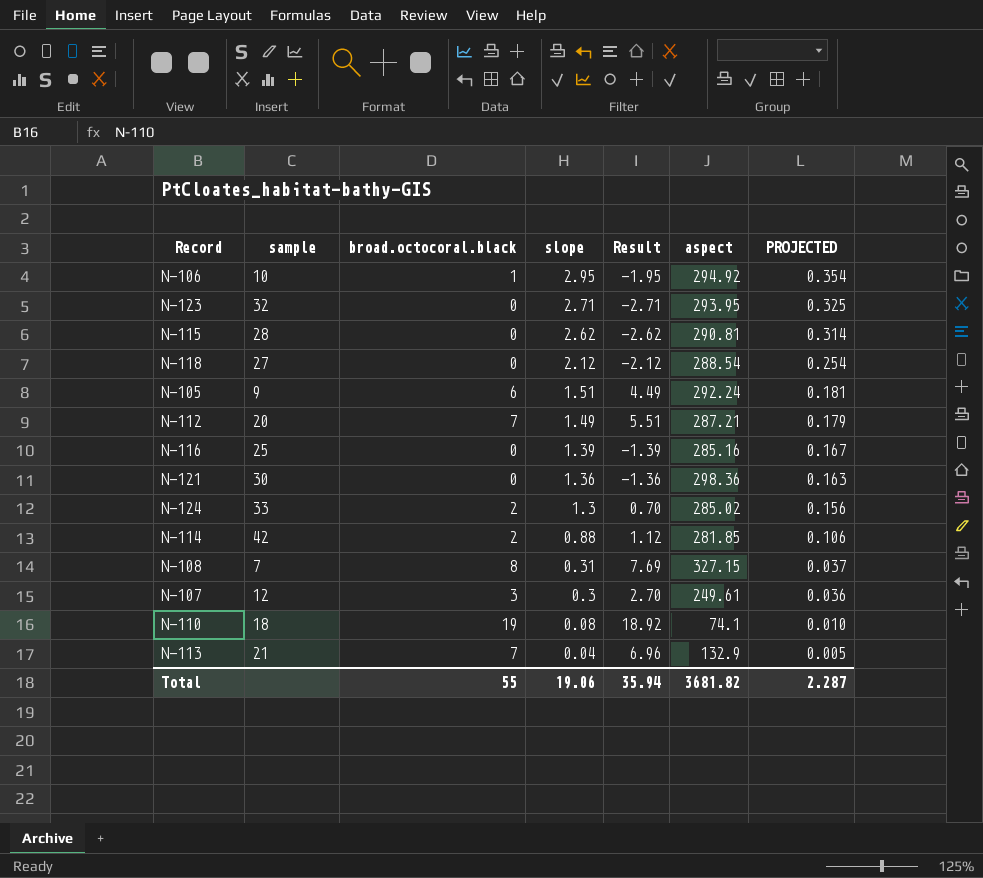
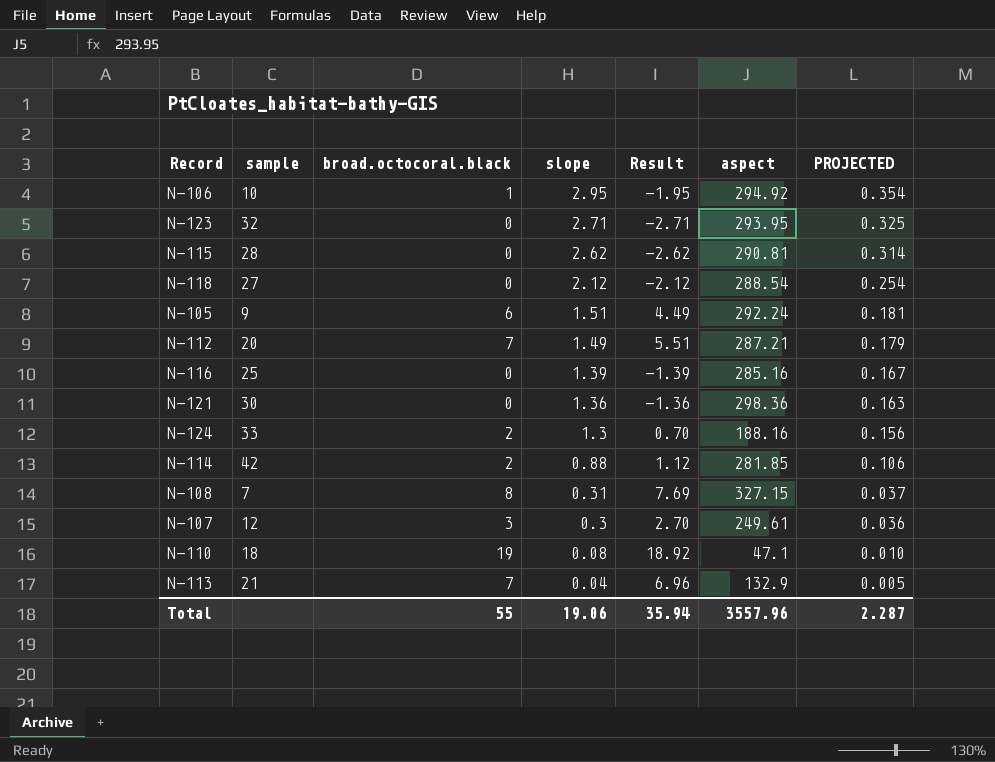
N-124 | aspect: 285.02 -> 188.16
N-110 | aspect: 74.1 -> 47.1
Total | aspect: 3681.82 -> 3557.96

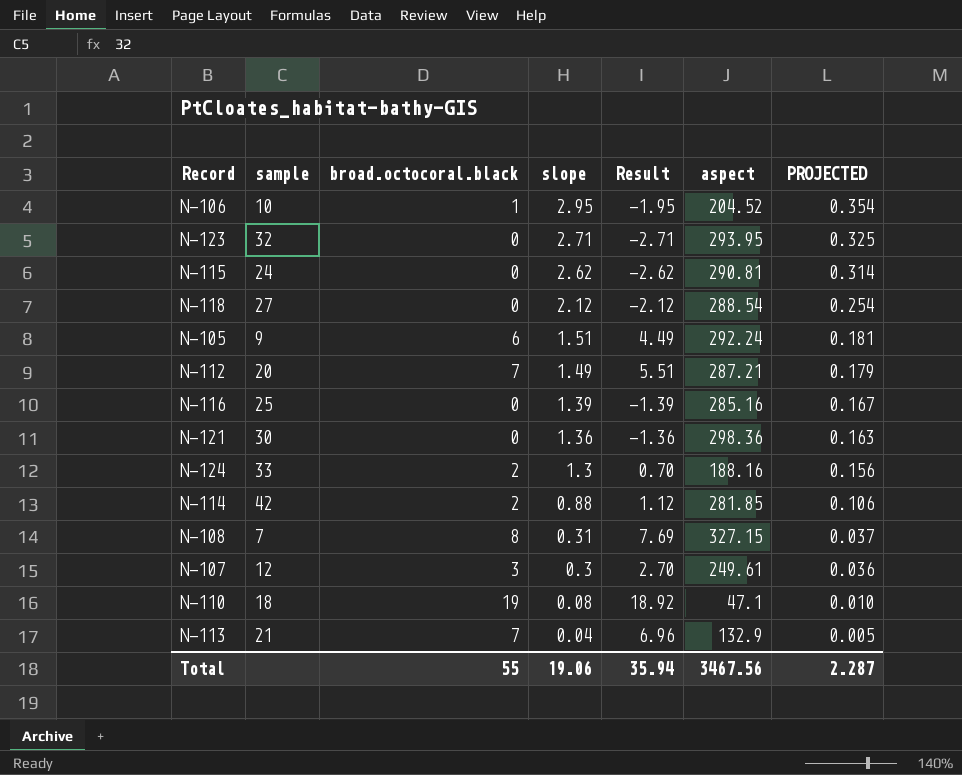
N-106 | aspect: 294.92 -> 204.52
N-115 | sample: 28 -> 24
Total | aspect: 3557.96 -> 3467.56

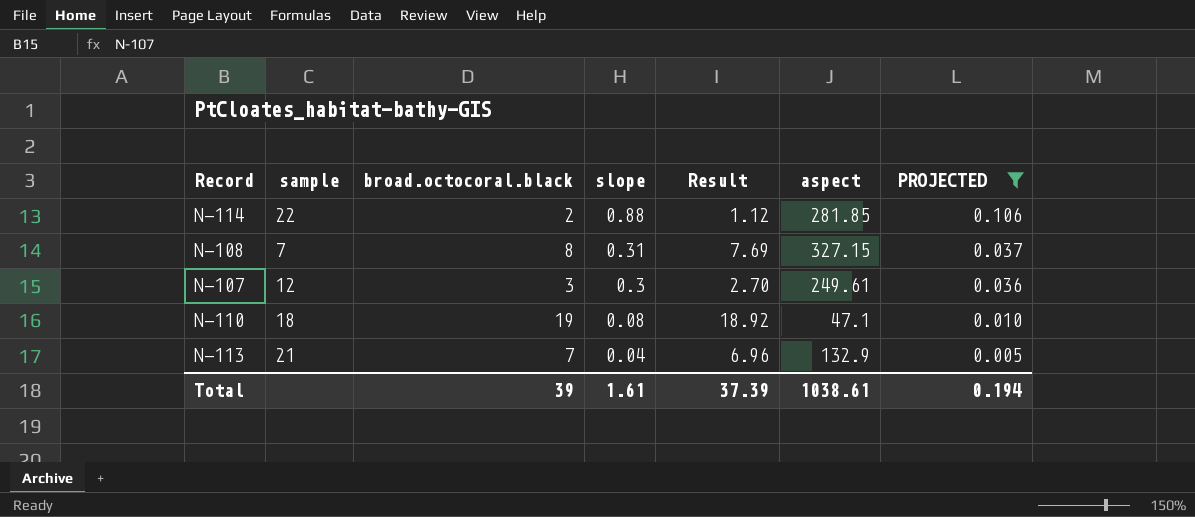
filter: none -> PROJECTED <= 0.106
N-114 | sample: 42 -> 22
Total | broad.octocoral.black: 55 -> 39
Total | slope: 19.06 -> 1.61
Total | Result: 35.94 -> 37.39
Total | aspect: 3467.56 -> 1038.61
Total | PROJECTED: 2.287 -> 0.194

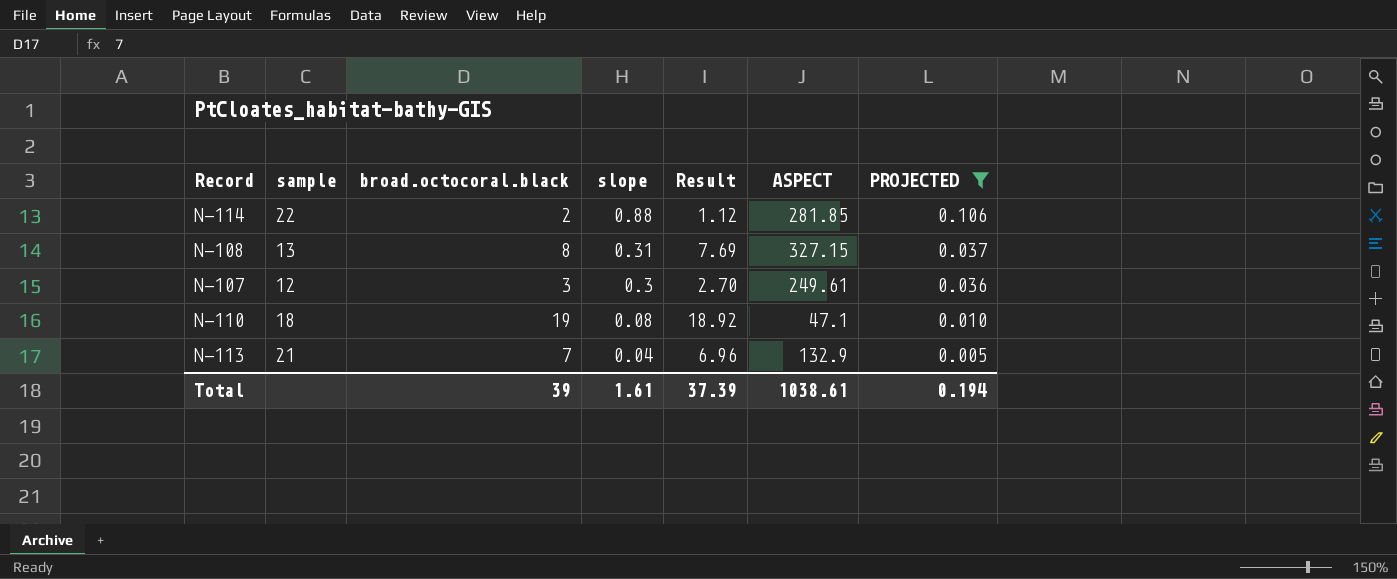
column name: aspect -> ASPECT
N-108 | sample: 7 -> 13

